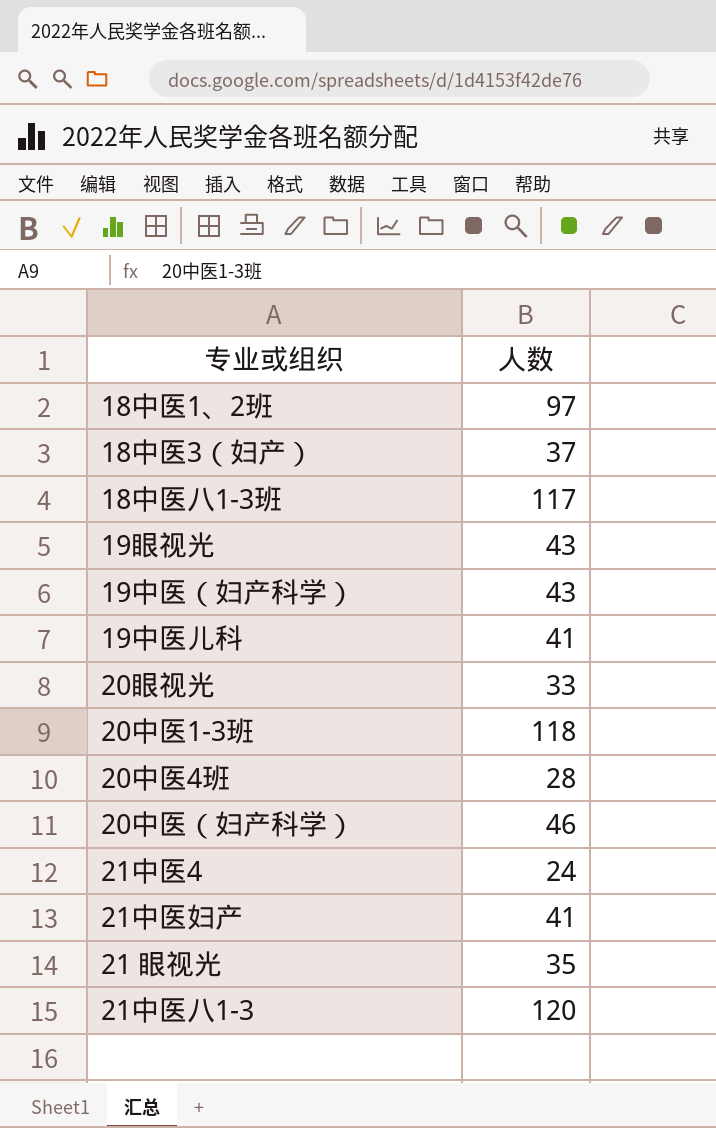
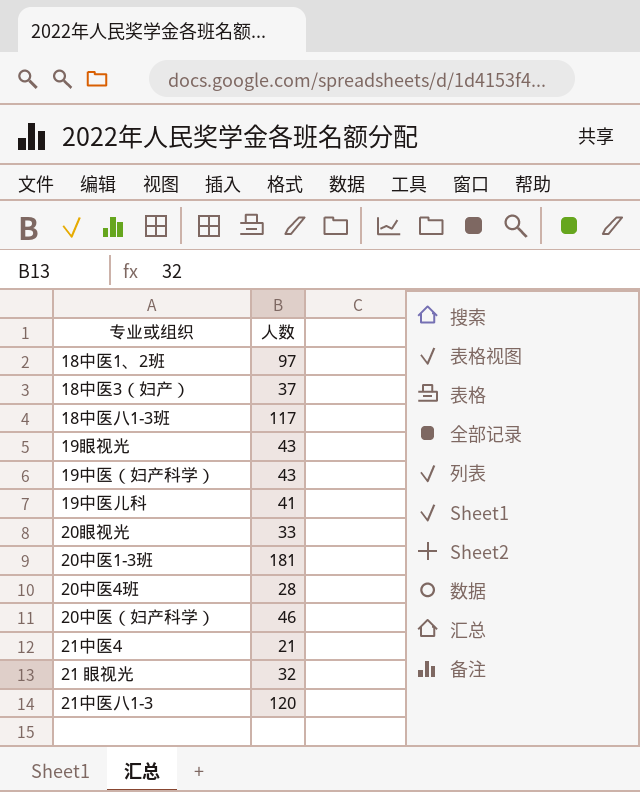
row 21中医妇产: 41 -> none
20中医1-3班 | 人数: 118 -> 181
21中医4 | 人数: 24 -> 21
21 眼视光 | 人数: 35 -> 32

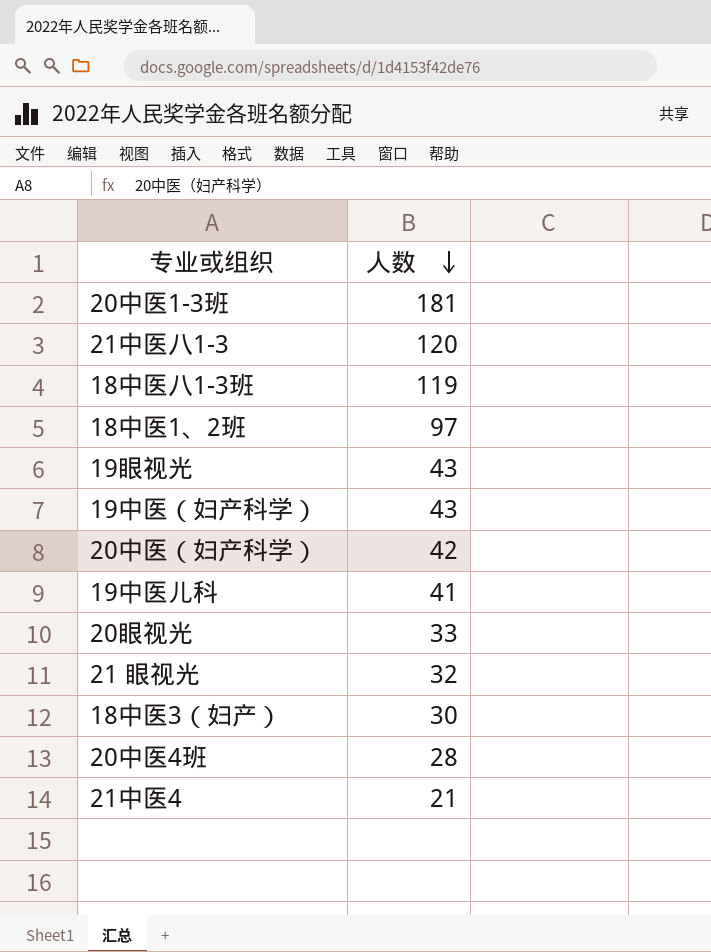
row order: none -> 人数 descending
18中医八1-3班 | 人数: 117 -> 119
20中医（妇产科学） | 人数: 46 -> 42
18中医3（妇产） | 人数: 37 -> 30

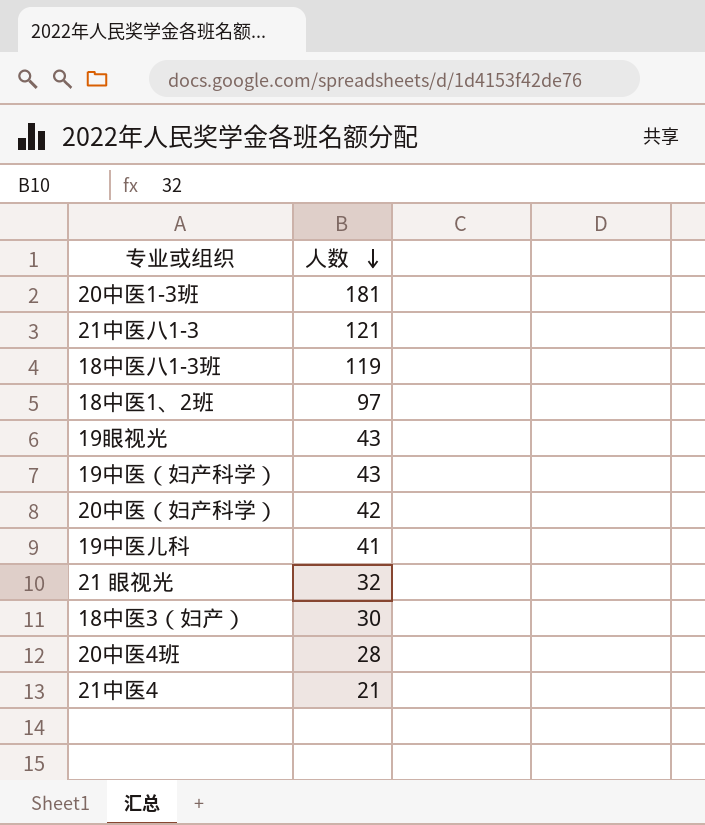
row 20眼视光: 33 -> none
21中医八1-3 | 人数: 120 -> 121

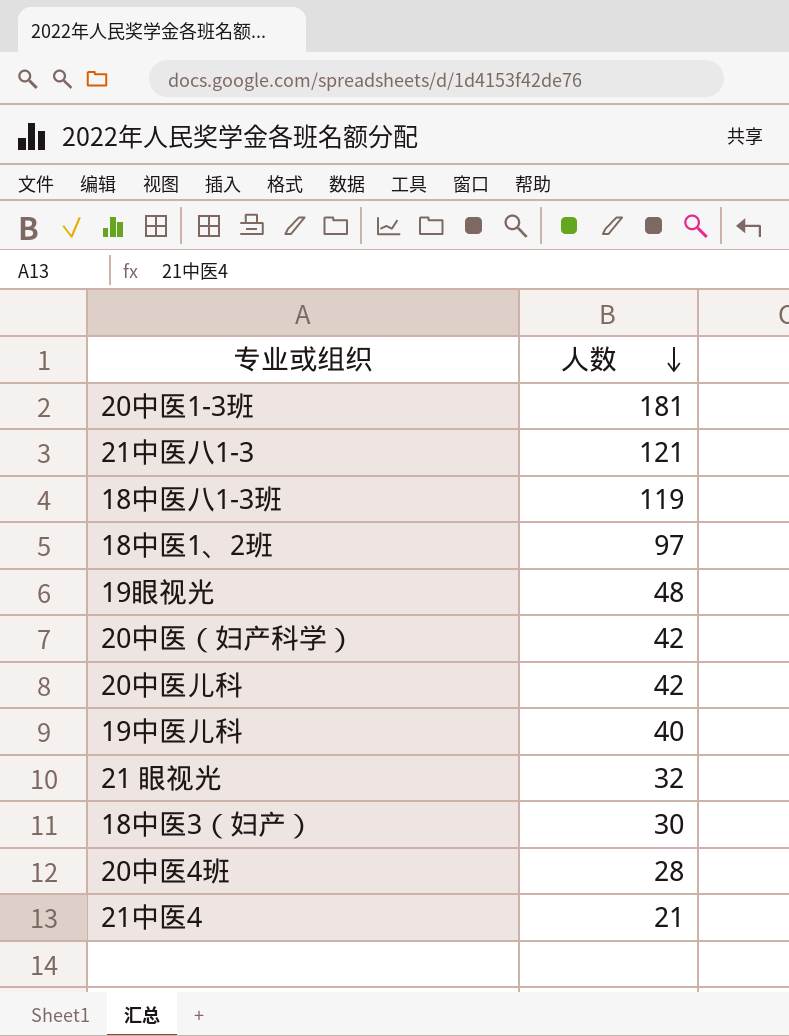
row 19中医（妇产科学）: 43 -> none
19眼视光 | 人数: 43 -> 48
row 20中医儿科: none -> 42
19中医儿科 | 人数: 41 -> 40

